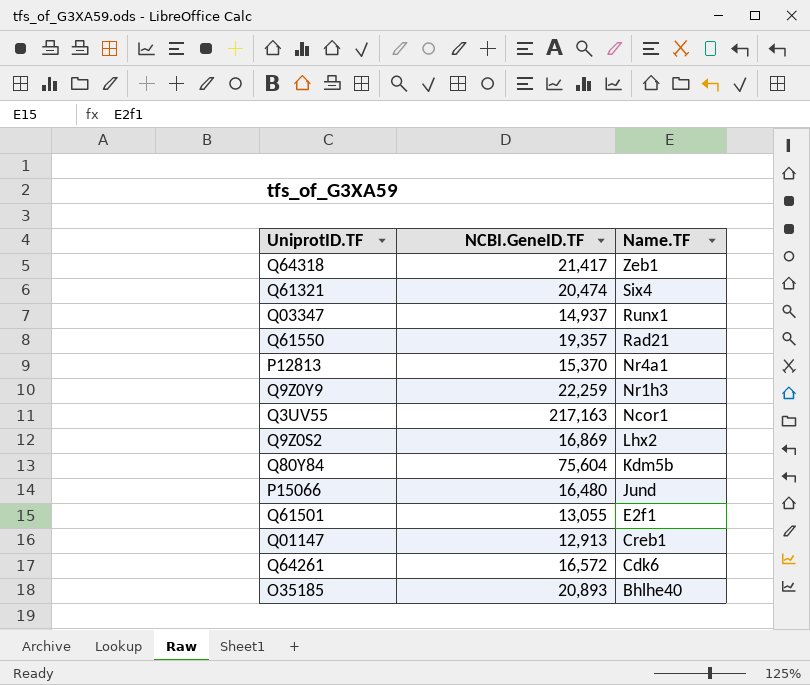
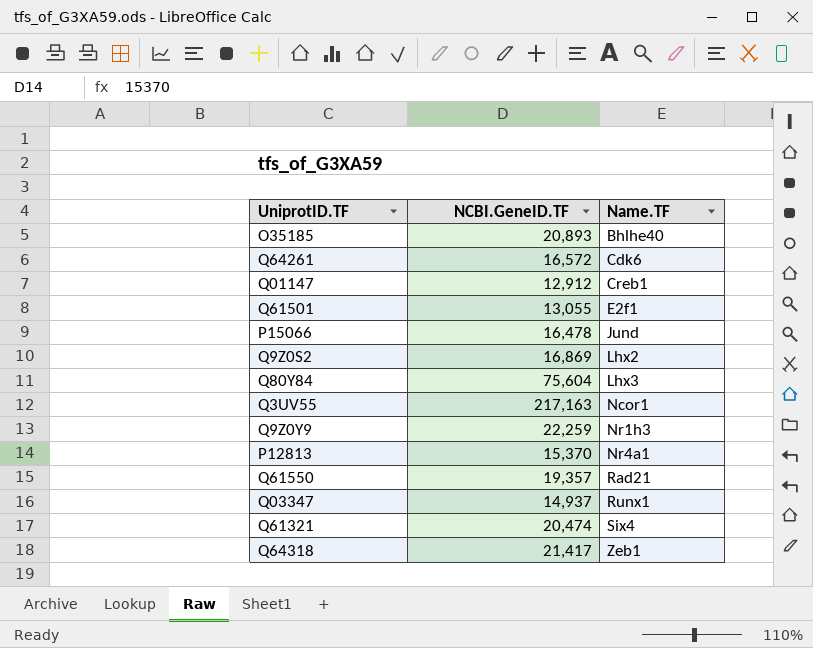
row order: Name.TF descending -> Name.TF ascending
Q01147 | NCBI.GeneID.TF: 12,913 -> 12,912
P15066 | NCBI.GeneID.TF: 16,480 -> 16,478
Q80Y84 | Name.TF: Kdm5b -> Lhx3

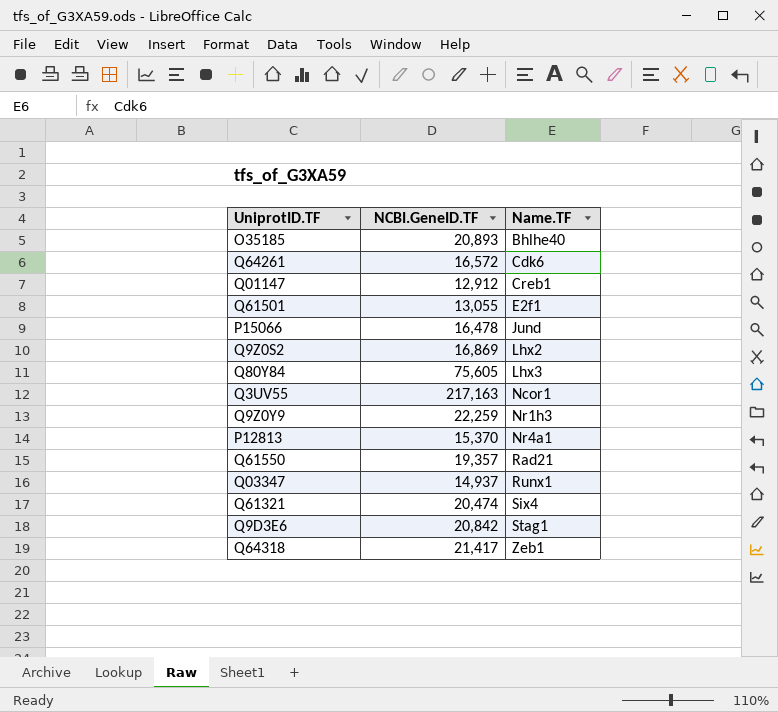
Q80Y84 | NCBI.GeneID.TF: 75,604 -> 75,605
row Q9D3E6: none -> 20,842 | Stag1

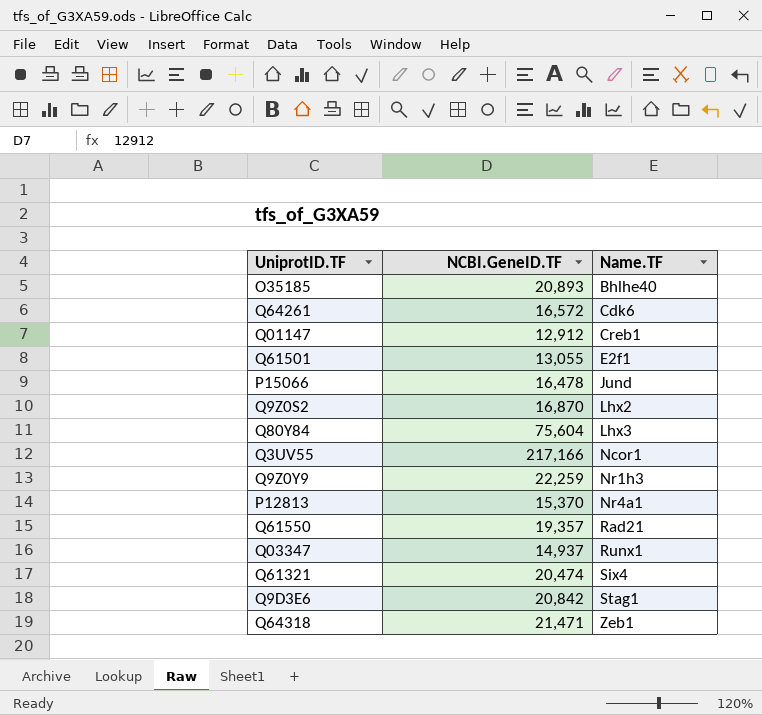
Q9Z0S2 | NCBI.GeneID.TF: 16,869 -> 16,870
Q80Y84 | NCBI.GeneID.TF: 75,605 -> 75,604
Q3UV55 | NCBI.GeneID.TF: 217,163 -> 217,166
Q64318 | NCBI.GeneID.TF: 21,417 -> 21,471

